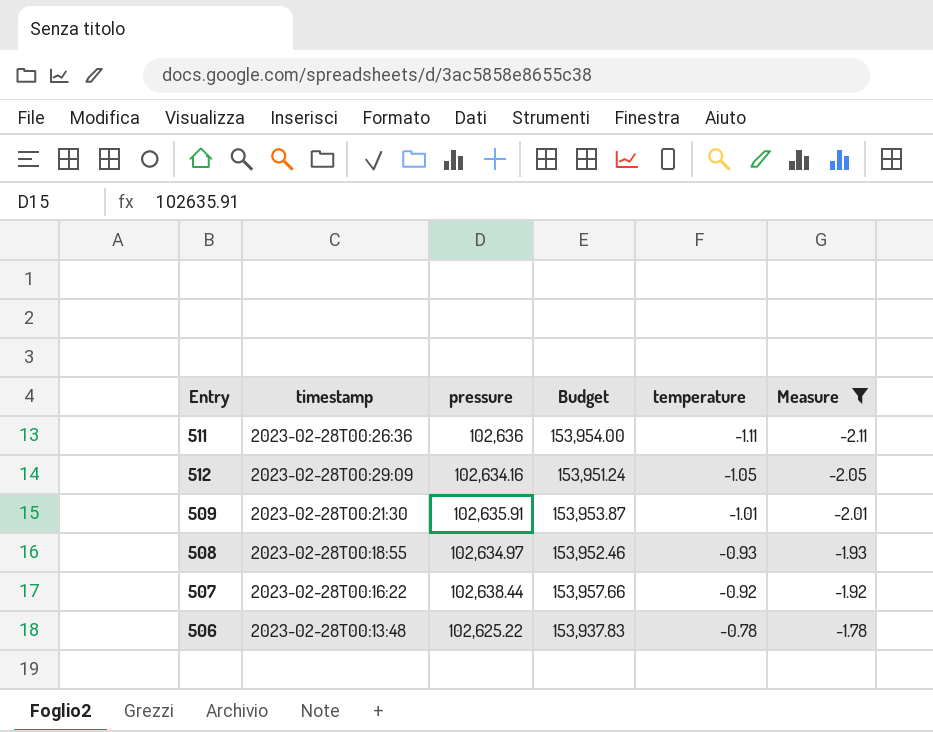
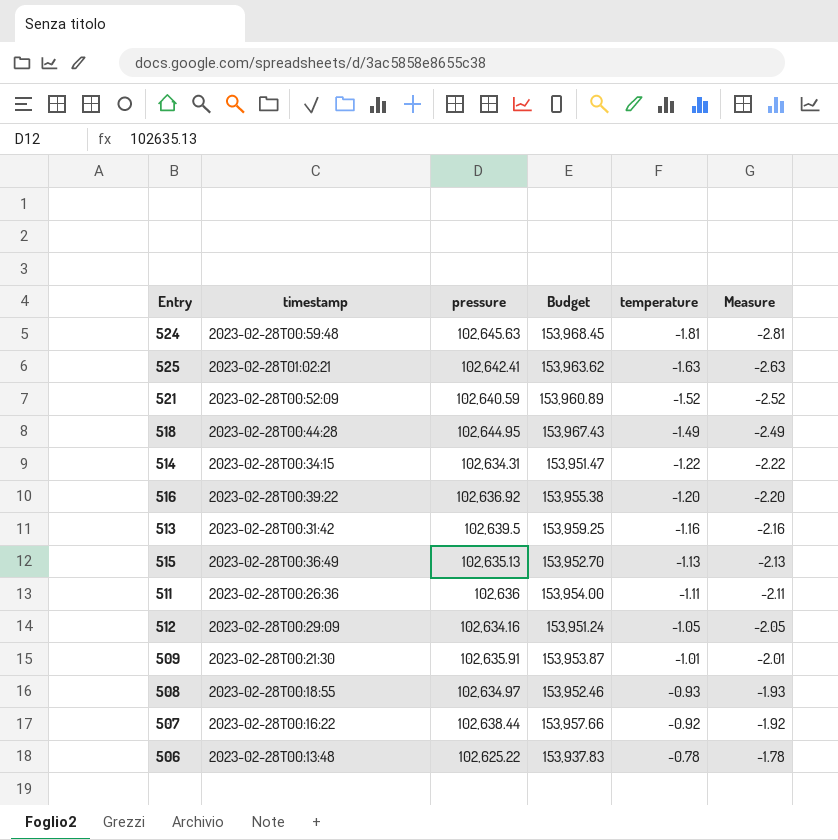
filter: Measure >= -2.11 -> none

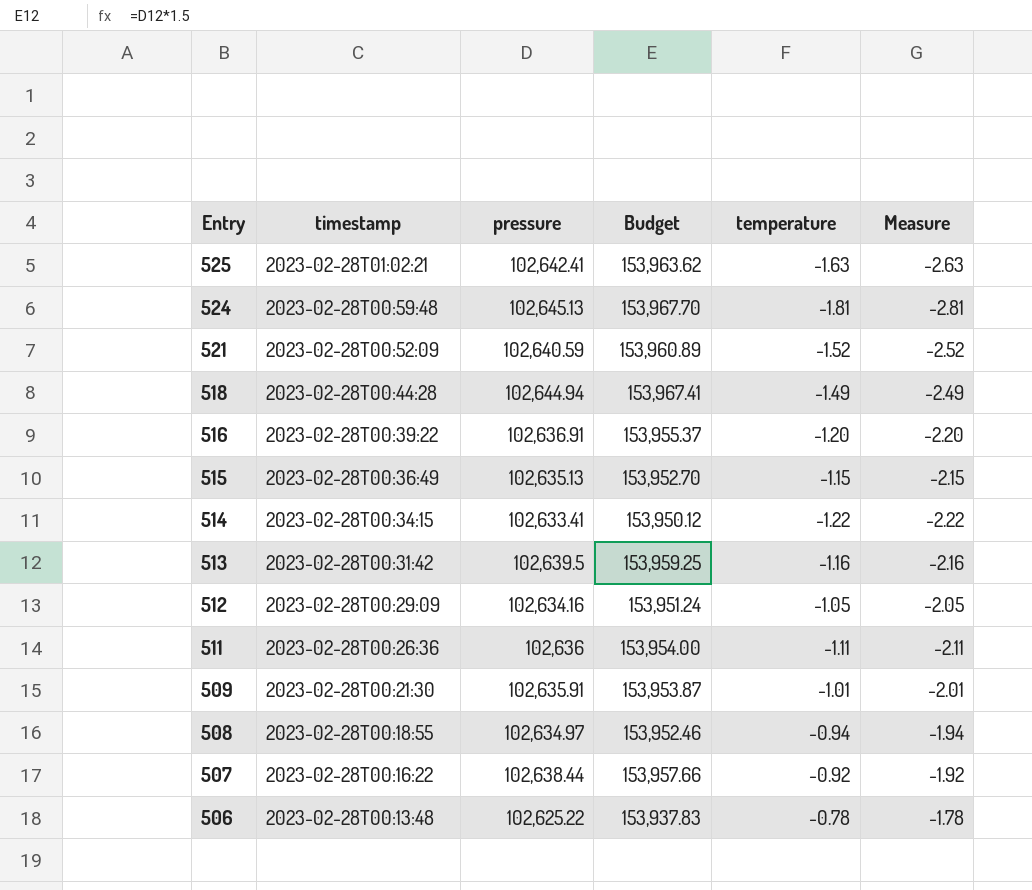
row order: temperature ascending -> Entry descending
524 | pressure: 102,645.63 -> 102,645.13
524 | Budget: 153,968.45 -> 153,967.70
518 | pressure: 102,644.95 -> 102,644.94
518 | Budget: 153,967.43 -> 153,967.41
516 | pressure: 102,636.92 -> 102,636.91
516 | Budget: 153,955.38 -> 153,955.37
515 | temperature: -1.13 -> -1.15
515 | Measure: -2.13 -> -2.15
514 | pressure: 102,634.31 -> 102,633.41
514 | Budget: 153,951.47 -> 153,950.12
508 | temperature: -0.93 -> -0.94
508 | Measure: -1.93 -> -1.94

